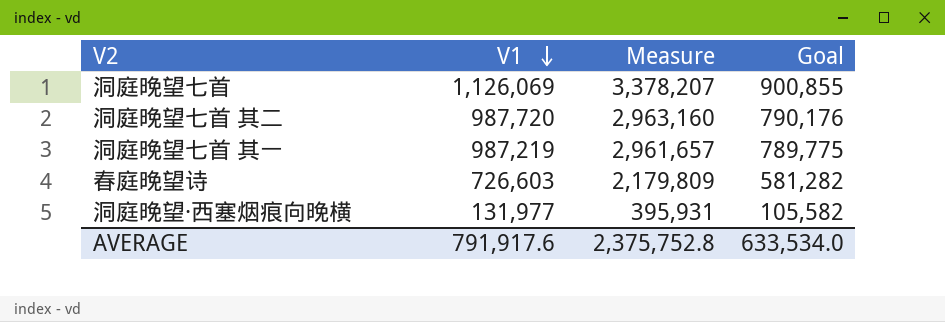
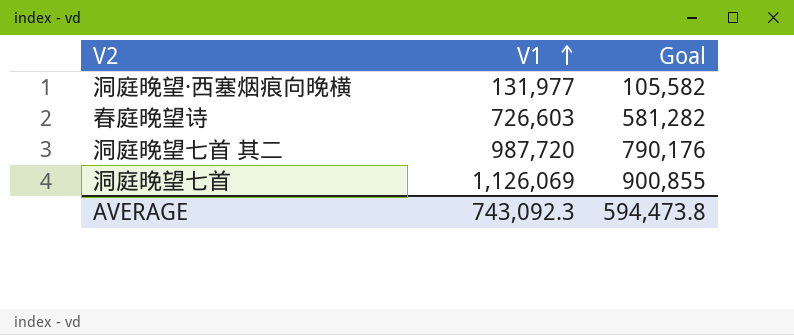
row order: V1 descending -> V1 ascending
column Measure | formula: [V1] * 3 -> none
row 洞庭晚望七首 其一: 987,219 | 2,961,657 | 789,775 -> none
AVERAGE | V1: 791,917.6 -> 743,092.3
AVERAGE | Goal: 633,534.0 -> 594,473.8

